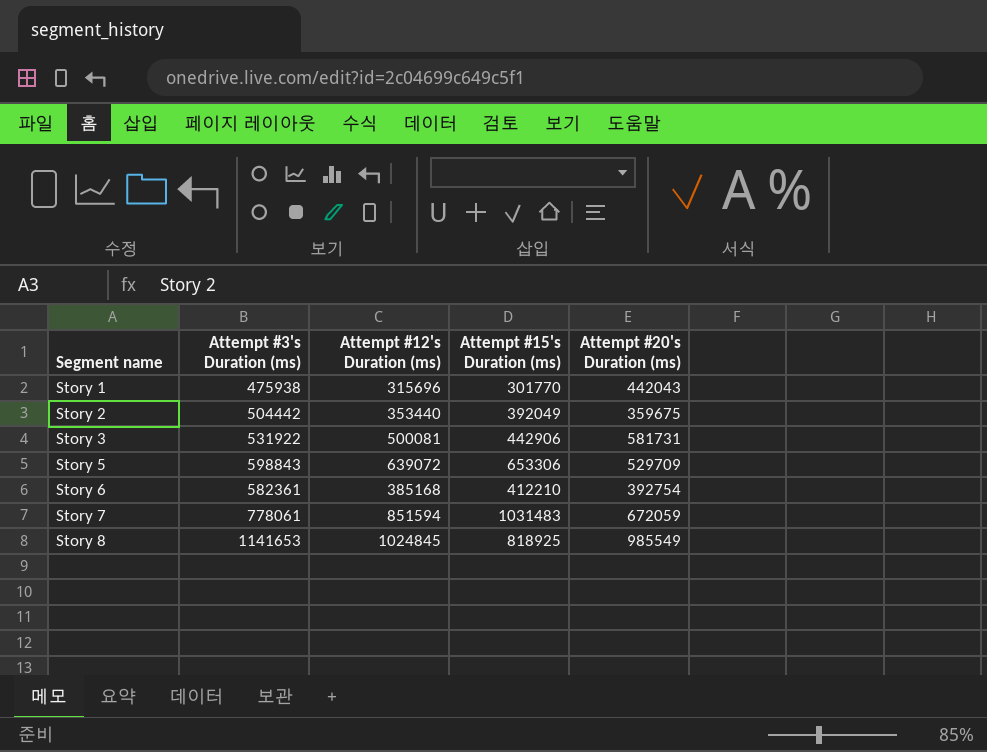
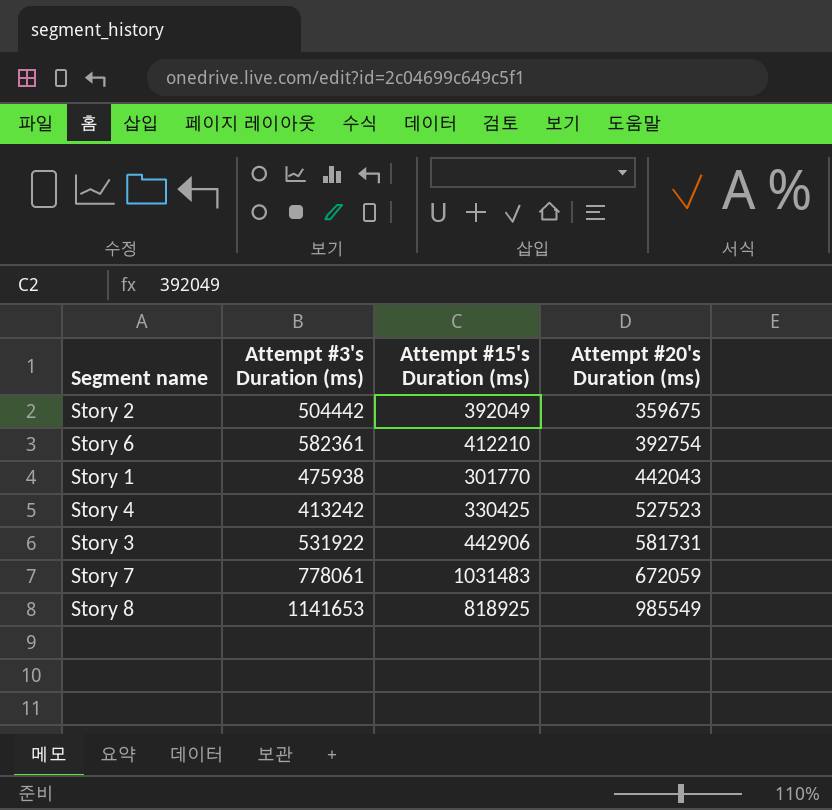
row order: Segment name ascending -> Attempt #20's Duration (ms) ascending
column Attempt #12's Duration (ms) | position: 3 -> none
row Story 5: 598843 | 639072 | 653306 | 529709 -> none
row Story 4: none -> 413242 | 330425 | 527523

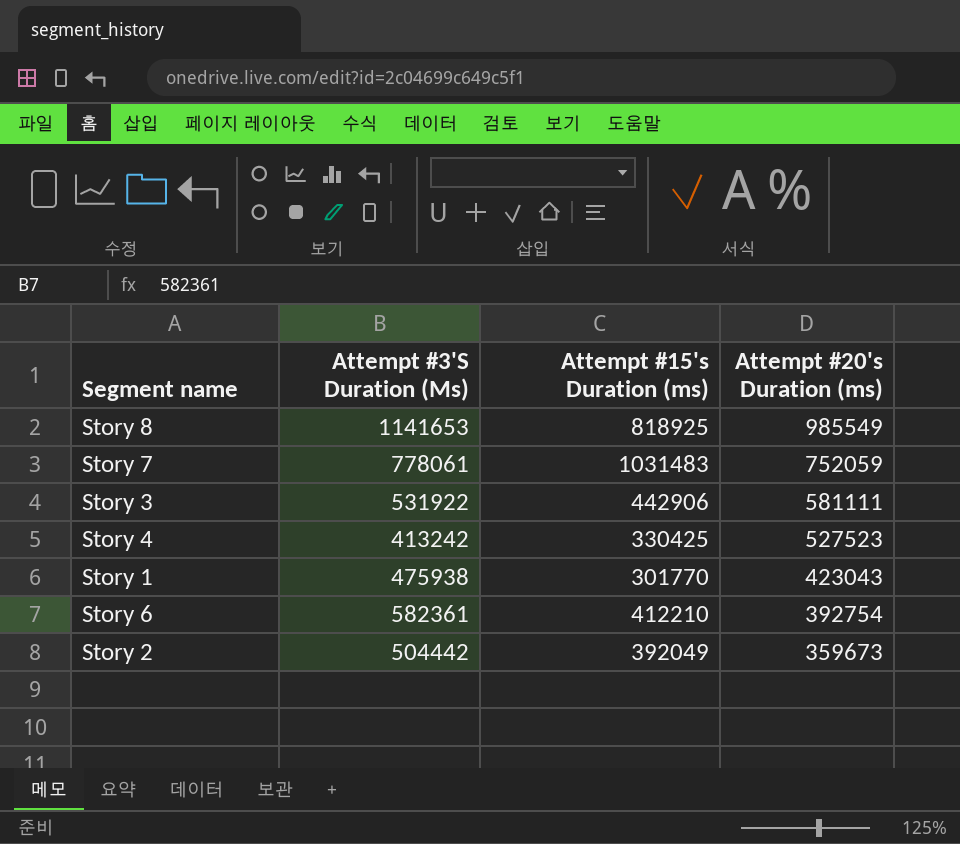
row order: Attempt #20's Duration (ms) ascending -> Attempt #20's Duration (ms) descending
column name: Attempt #3's Duration (ms) -> Attempt #3'S Duration (Ms)
Story 7 | Attempt #20's Duration (ms): 672059 -> 752059
Story 3 | Attempt #20's Duration (ms): 581731 -> 581111
Story 1 | Attempt #20's Duration (ms): 442043 -> 423043
Story 2 | Attempt #20's Duration (ms): 359675 -> 359673

